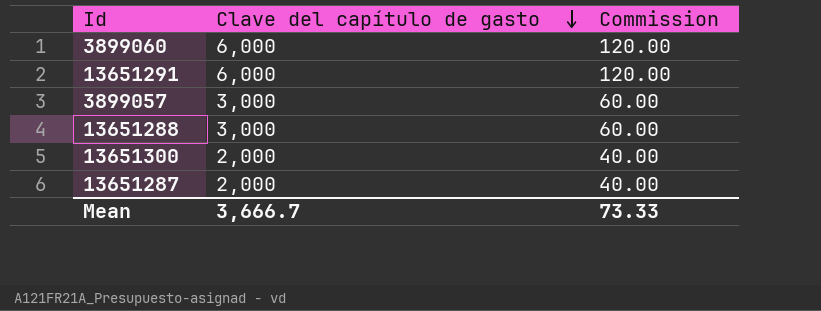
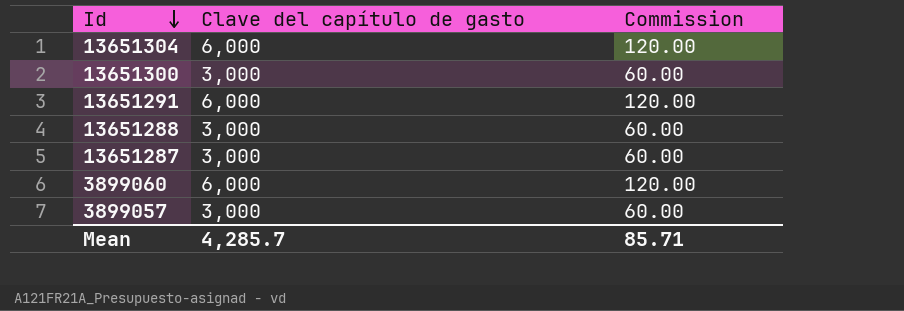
row order: Clave del capítulo de gasto descending -> Id descending
row 13651304: none -> 6,000 | 120.00
13651300 | Clave del capítulo de gasto: 2,000 -> 3,000
13651300 | Commission: 40.00 -> 60.00
13651287 | Clave del capítulo de gasto: 2,000 -> 3,000
13651287 | Commission: 40.00 -> 60.00
Mean | Clave del capítulo de gasto: 3,666.7 -> 4,285.7
Mean | Commission: 73.33 -> 85.71

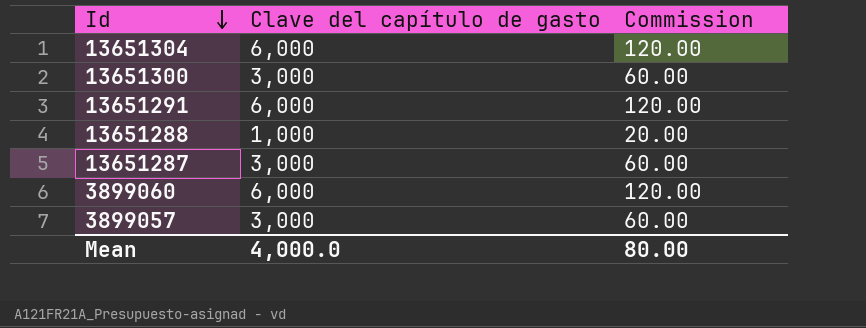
13651288 | Clave del capítulo de gasto: 3,000 -> 1,000
13651288 | Commission: 60.00 -> 20.00
Mean | Clave del capítulo de gasto: 4,285.7 -> 4,000.0
Mean | Commission: 85.71 -> 80.00

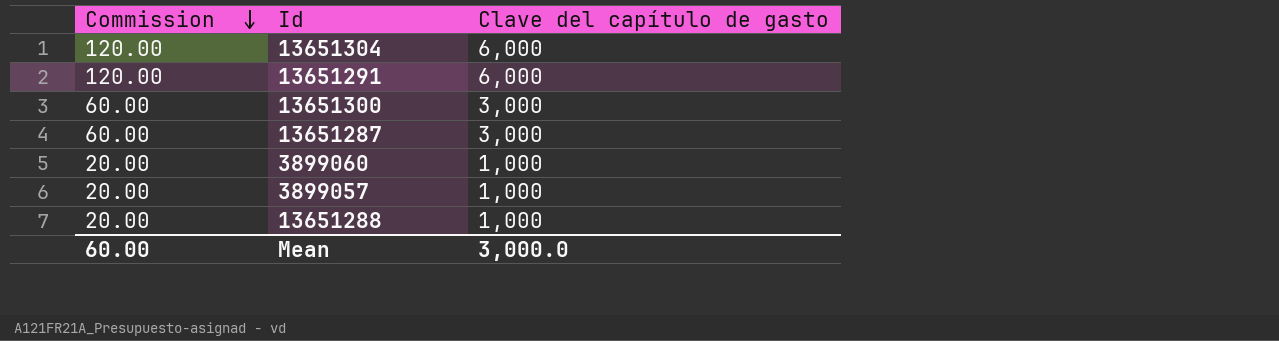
row order: Id descending -> Commission descending
column Commission | position: 3 -> 1
3899060 | Commission: 120.00 -> 20.00
3899060 | Clave del capítulo de gasto: 6,000 -> 1,000
3899057 | Commission: 60.00 -> 20.00
3899057 | Clave del capítulo de gasto: 3,000 -> 1,000
Mean | Commission: 80.00 -> 60.00
Mean | Clave del capítulo de gasto: 4,000.0 -> 3,000.0

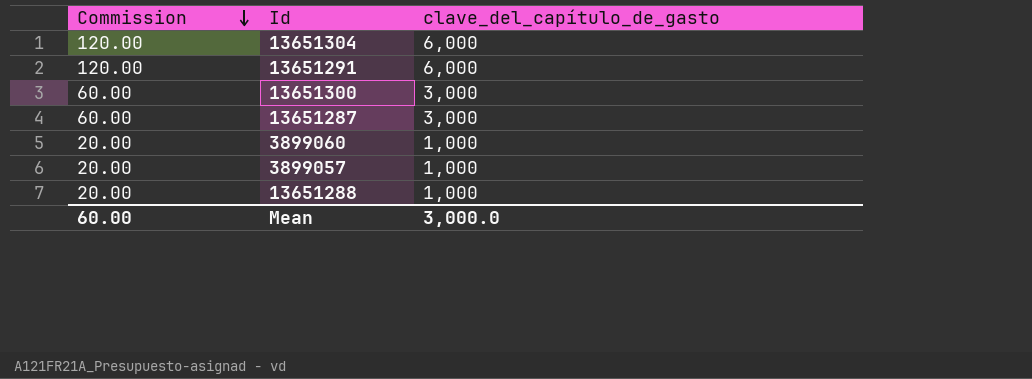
column name: Clave del capítulo de gasto -> clave_del_capítulo_de_gasto

